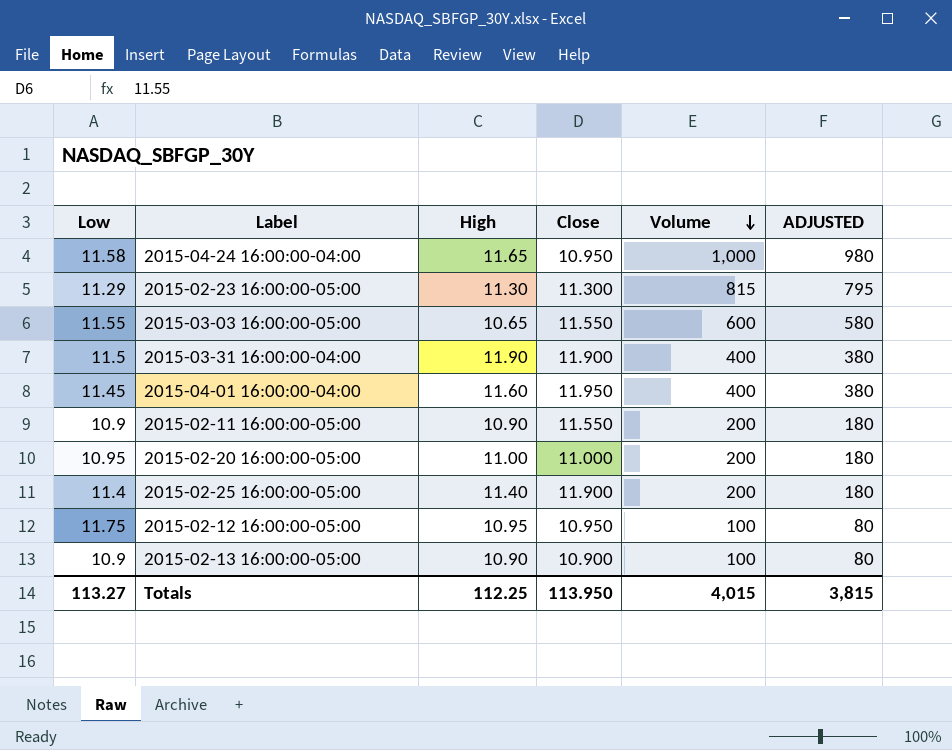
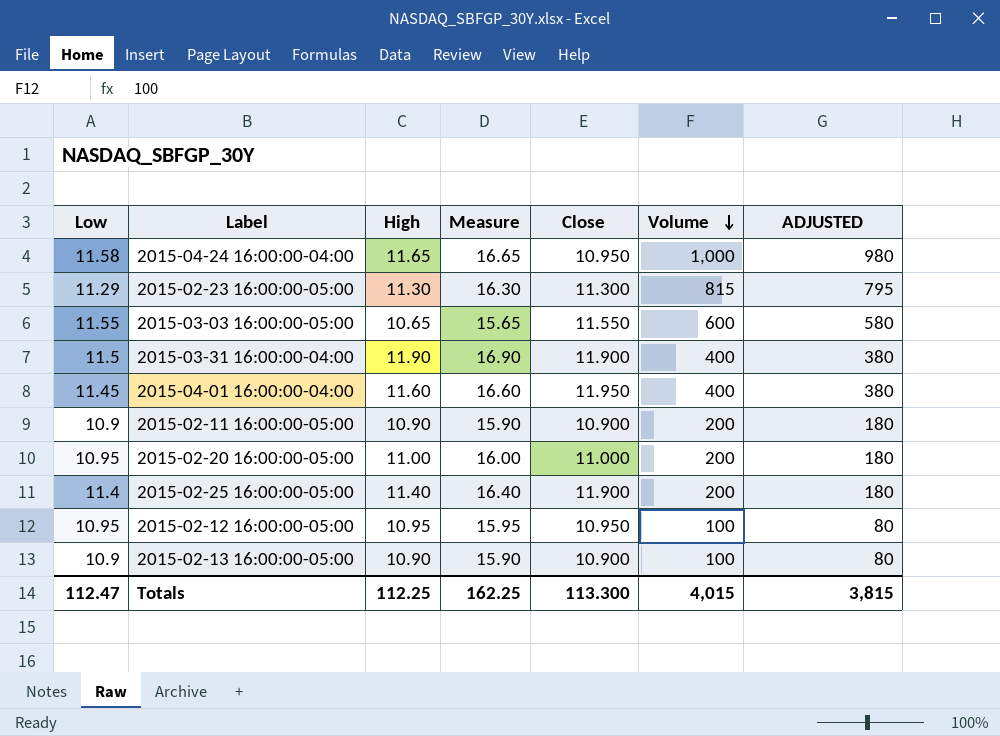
column Measure | formula: none -> [High] + 5
2015-02-11 16:00:00-05:00 | Close: 11.550 -> 10.900
2015-02-12 16:00:00-05:00 | Low: 11.75 -> 10.95
Totals | Low: 113.27 -> 112.47
Totals | Close: 113.950 -> 113.300

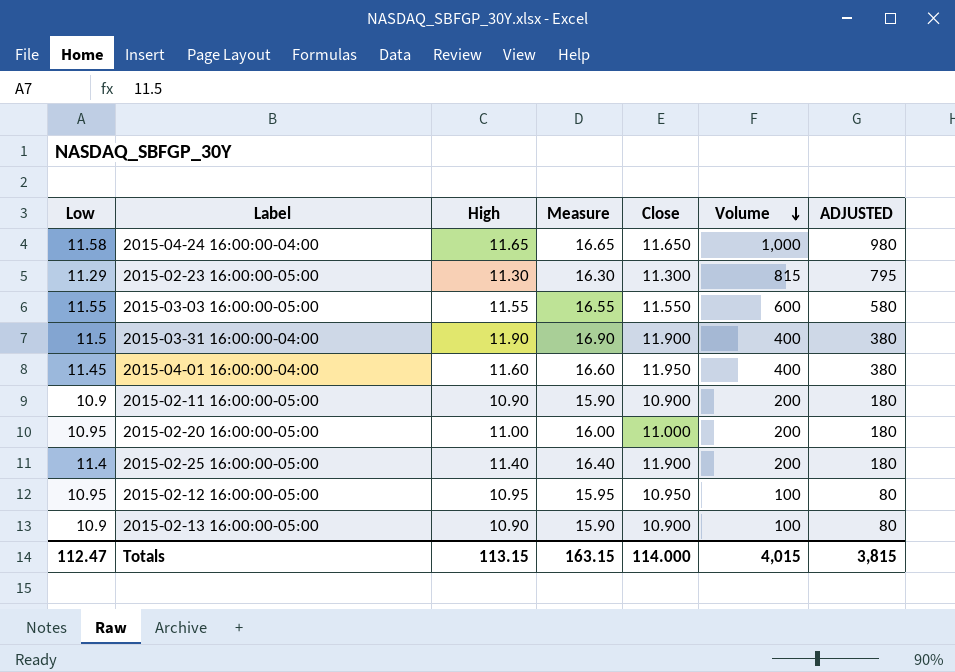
2015-04-24 16:00:00-04:00 | Close: 10.950 -> 11.650
2015-03-03 16:00:00-05:00 | High: 10.65 -> 11.55
2015-03-03 16:00:00-05:00 | Measure: 15.65 -> 16.55
Totals | High: 112.25 -> 113.15
Totals | Measure: 162.25 -> 163.15
Totals | Close: 113.300 -> 114.000

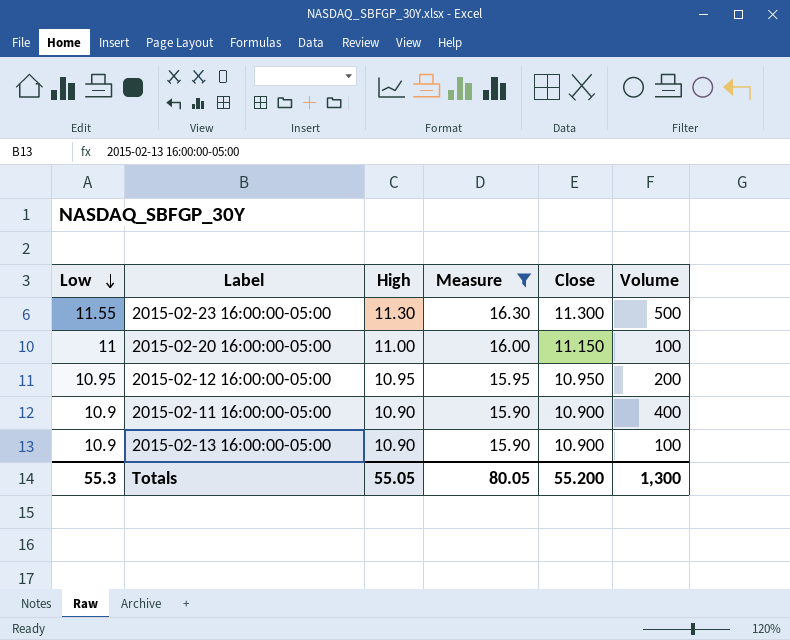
filter: none -> Measure <= 16.30
row order: Volume descending -> Low descending
column ADJUSTED | formula: [Volume] - 20 -> none
2015-02-23 16:00:00-05:00 | Low: 11.29 -> 11.55
2015-02-23 16:00:00-05:00 | Volume: 815 -> 500
2015-02-20 16:00:00-05:00 | Low: 10.95 -> 11
2015-02-20 16:00:00-05:00 | Close: 11.000 -> 11.150
2015-02-20 16:00:00-05:00 | Volume: 200 -> 100
2015-02-12 16:00:00-05:00 | Volume: 100 -> 200
2015-02-11 16:00:00-05:00 | Volume: 200 -> 400
Totals | Low: 112.47 -> 55.3
Totals | High: 113.15 -> 55.05
Totals | Measure: 163.15 -> 80.05
Totals | Close: 114.000 -> 55.200
Totals | Volume: 4,015 -> 1,300

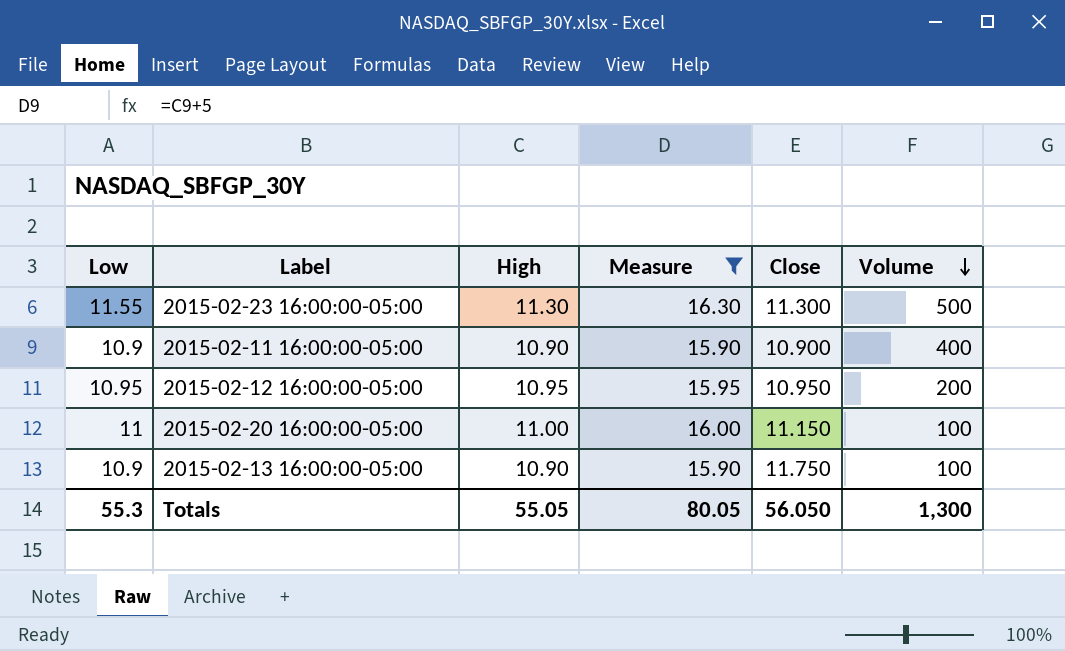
row order: Low descending -> Volume descending
2015-02-13 16:00:00-05:00 | Close: 10.900 -> 11.750
Totals | Close: 55.200 -> 56.050

